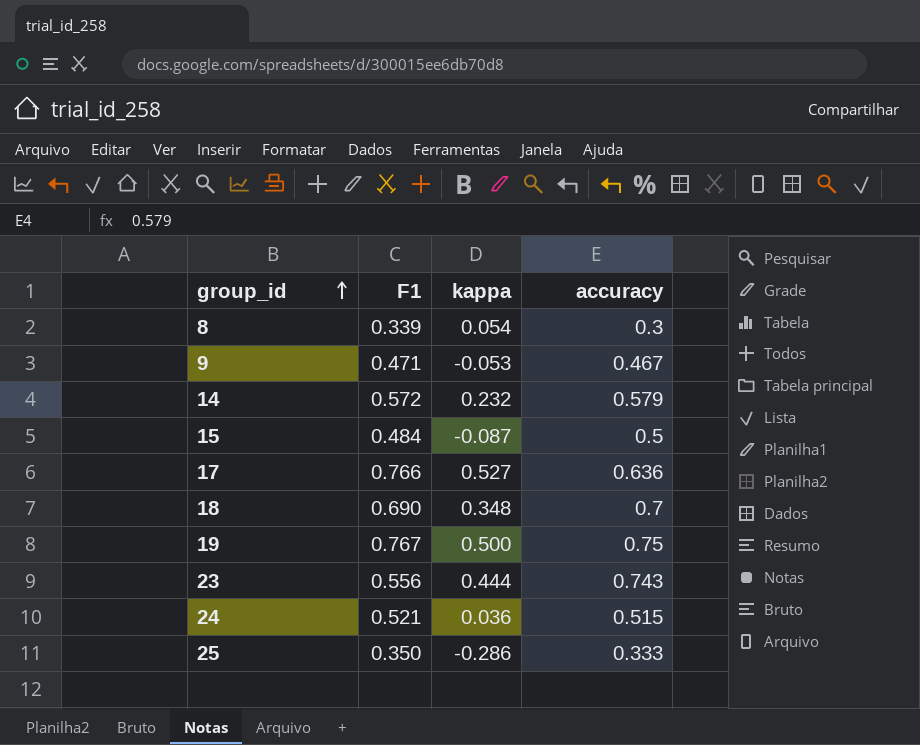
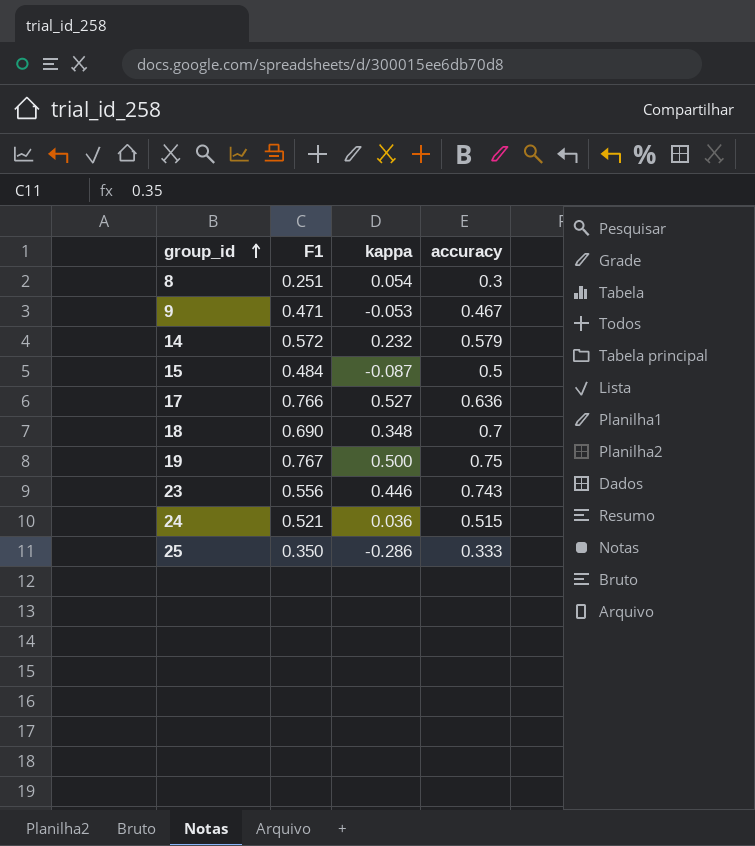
8 | F1: 0.339 -> 0.251
23 | kappa: 0.444 -> 0.446

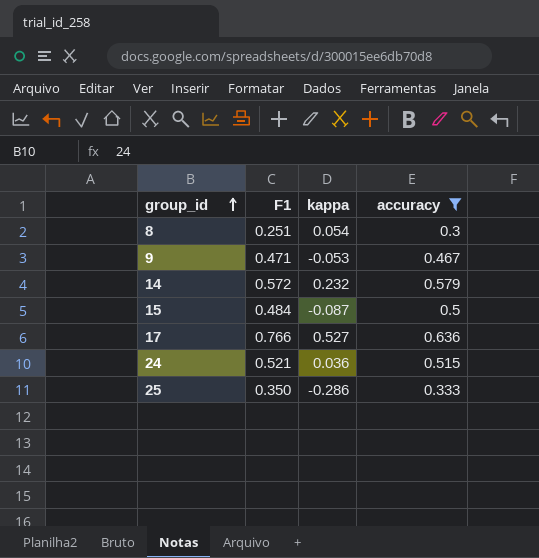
filter: none -> accuracy <= 0.636

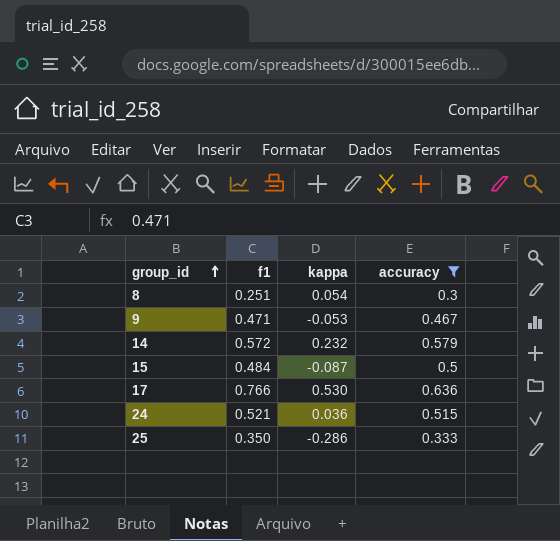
column name: F1 -> f1
17 | kappa: 0.527 -> 0.530

